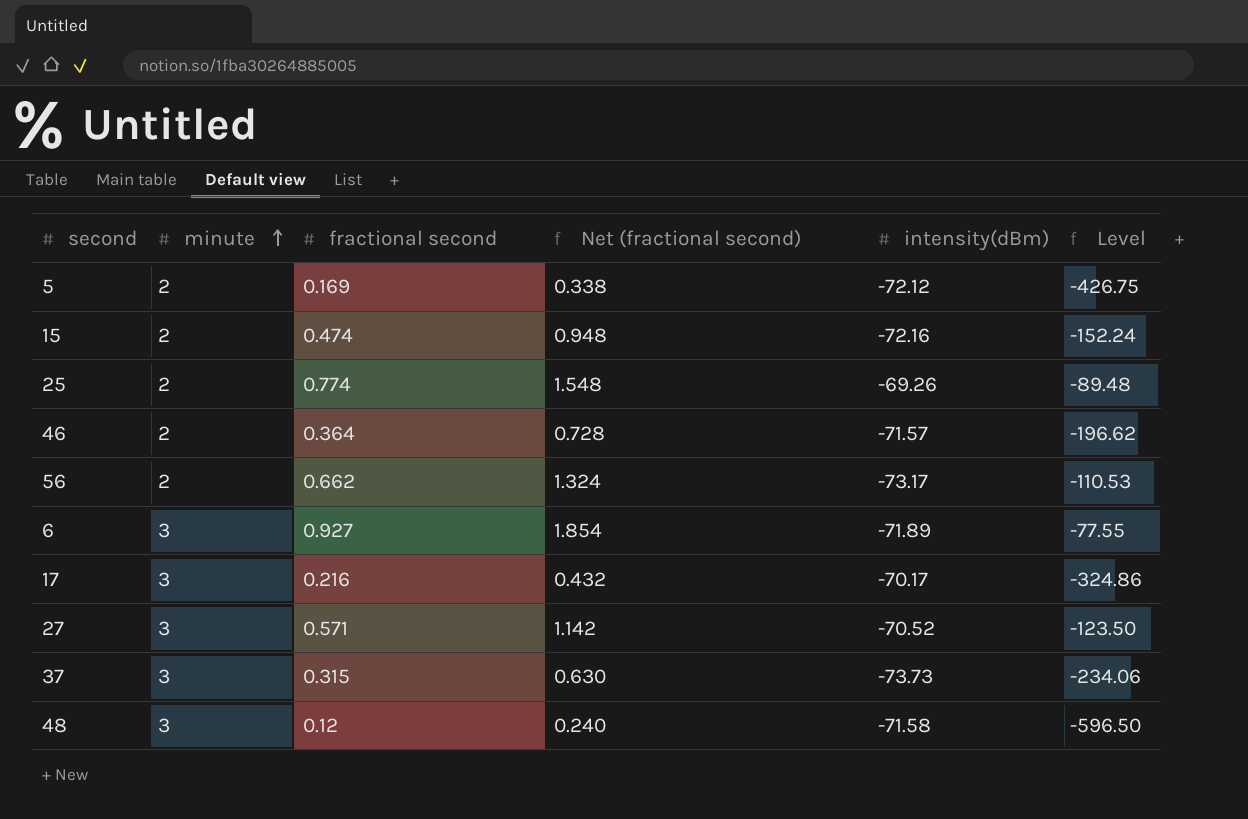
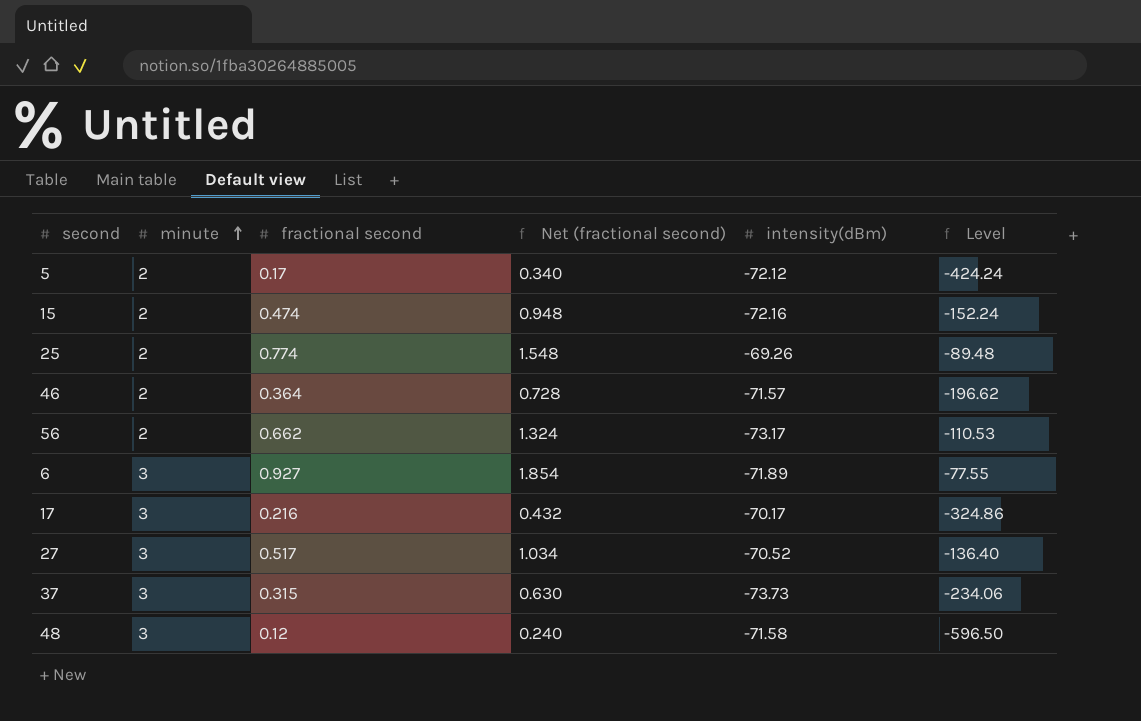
5 | fractional second: 0.169 -> 0.17
5 | Net (fractional second): 0.338 -> 0.340
5 | Level: -426.75 -> -424.24
27 | fractional second: 0.571 -> 0.517
27 | Net (fractional second): 1.142 -> 1.034
27 | Level: -123.50 -> -136.40

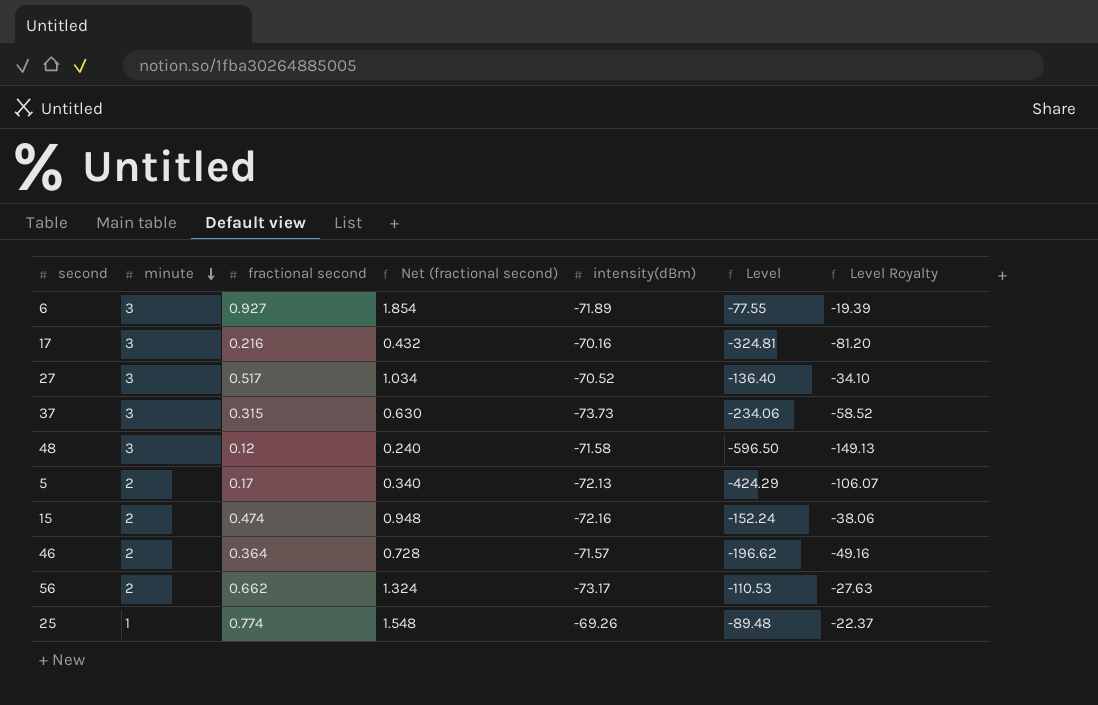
row order: minute ascending -> minute descending
column Level Royalty | formula: none -> [Level] * 0.25
17 | intensity(dBm): -70.17 -> -70.16
17 | Level: -324.86 -> -324.81
5 | intensity(dBm): -72.12 -> -72.13
5 | Level: -424.24 -> -424.29
25 | minute: 2 -> 1

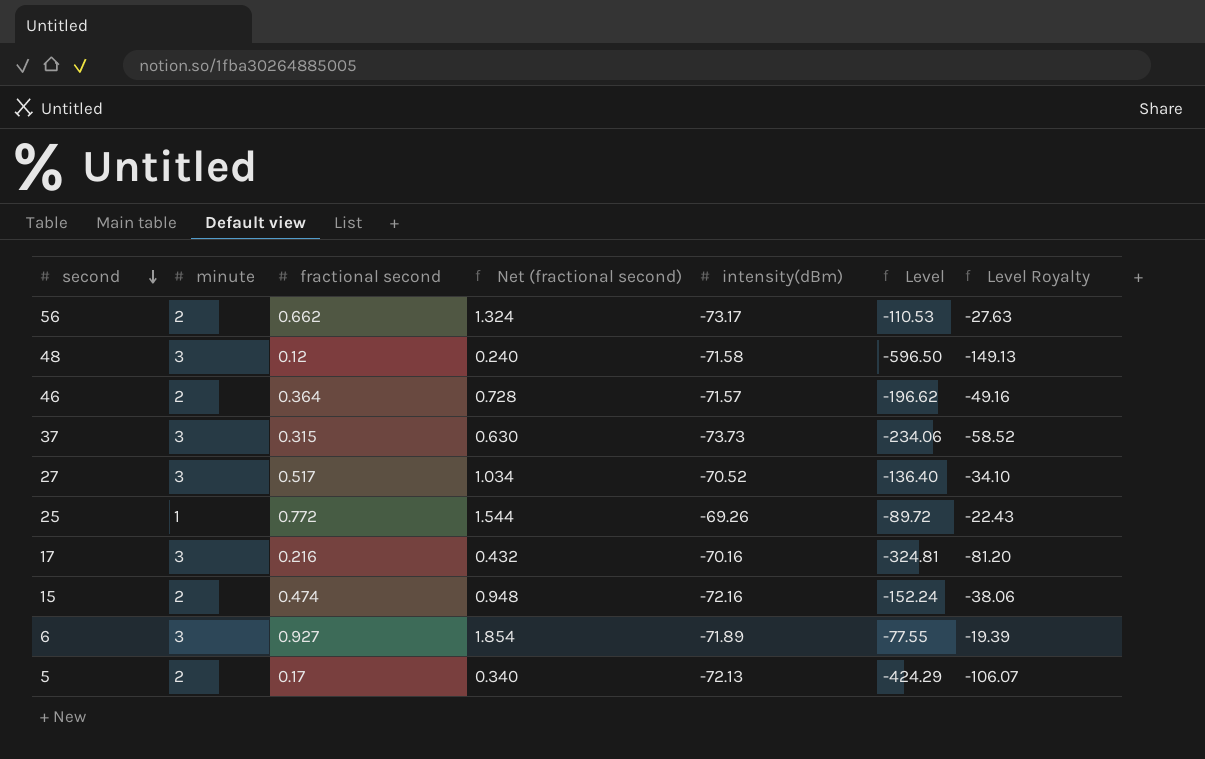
row order: minute descending -> second descending
25 | fractional second: 0.774 -> 0.772
25 | Net (fractional second): 1.548 -> 1.544
25 | Level: -89.48 -> -89.72
25 | Level Royalty: -22.37 -> -22.43

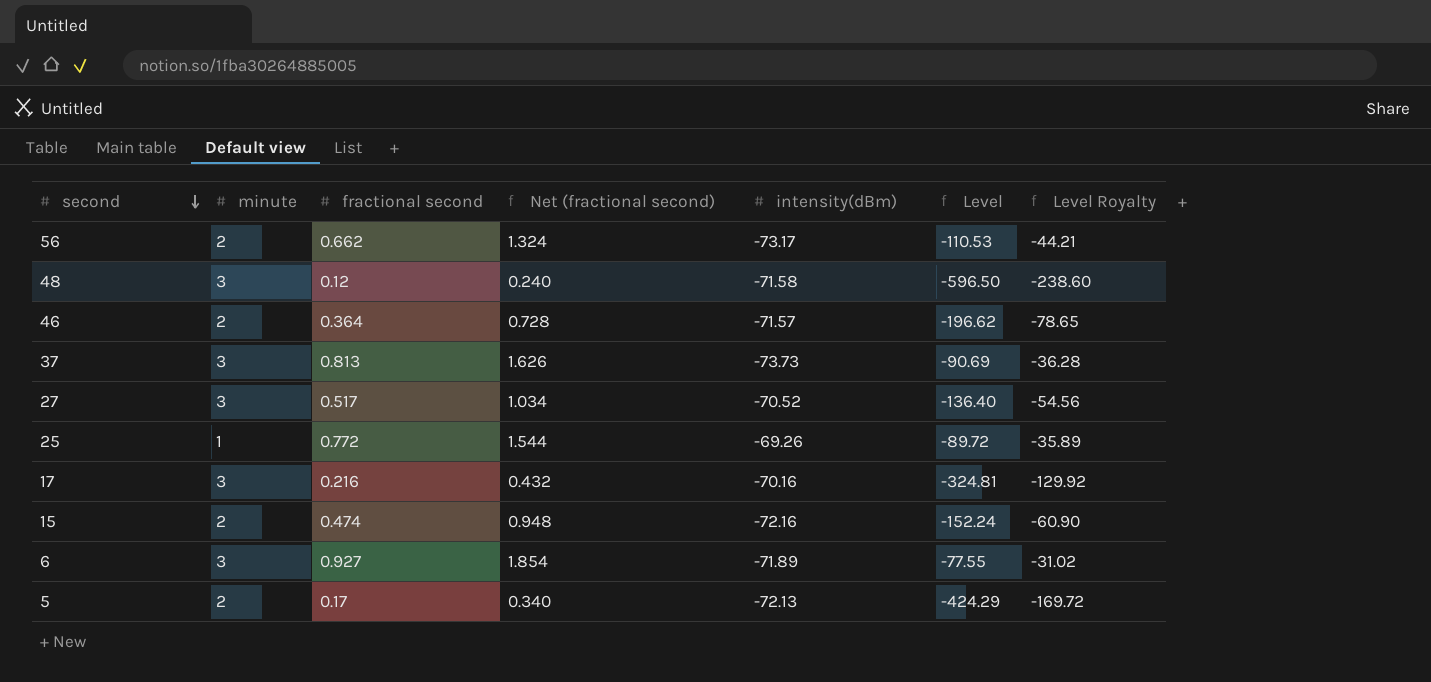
column Level Royalty | formula: [Level] * 0.25 -> [Level] * 0.4
37 | fractional second: 0.315 -> 0.813
37 | Net (fractional second): 0.630 -> 1.626
37 | Level: -234.06 -> -90.69

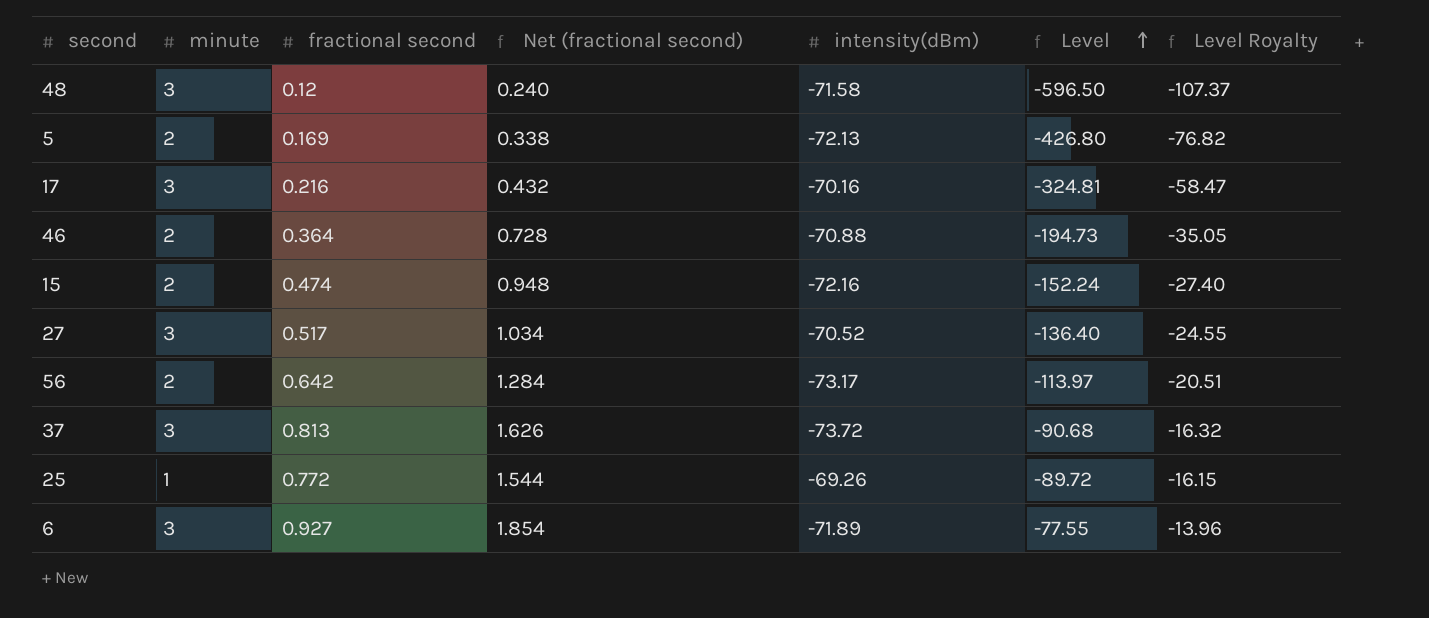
row order: second descending -> Level ascending
column Level Royalty | formula: [Level] * 0.4 -> [Level] * 0.18
5 | fractional second: 0.17 -> 0.169
5 | Net (fractional second): 0.340 -> 0.338
5 | Level: -424.29 -> -426.80
46 | intensity(dBm): -71.57 -> -70.88
46 | Level: -196.62 -> -194.73
56 | fractional second: 0.662 -> 0.642
56 | Net (fractional second): 1.324 -> 1.284
56 | Level: -110.53 -> -113.97
37 | intensity(dBm): -73.73 -> -73.72
37 | Level: -90.69 -> -90.68

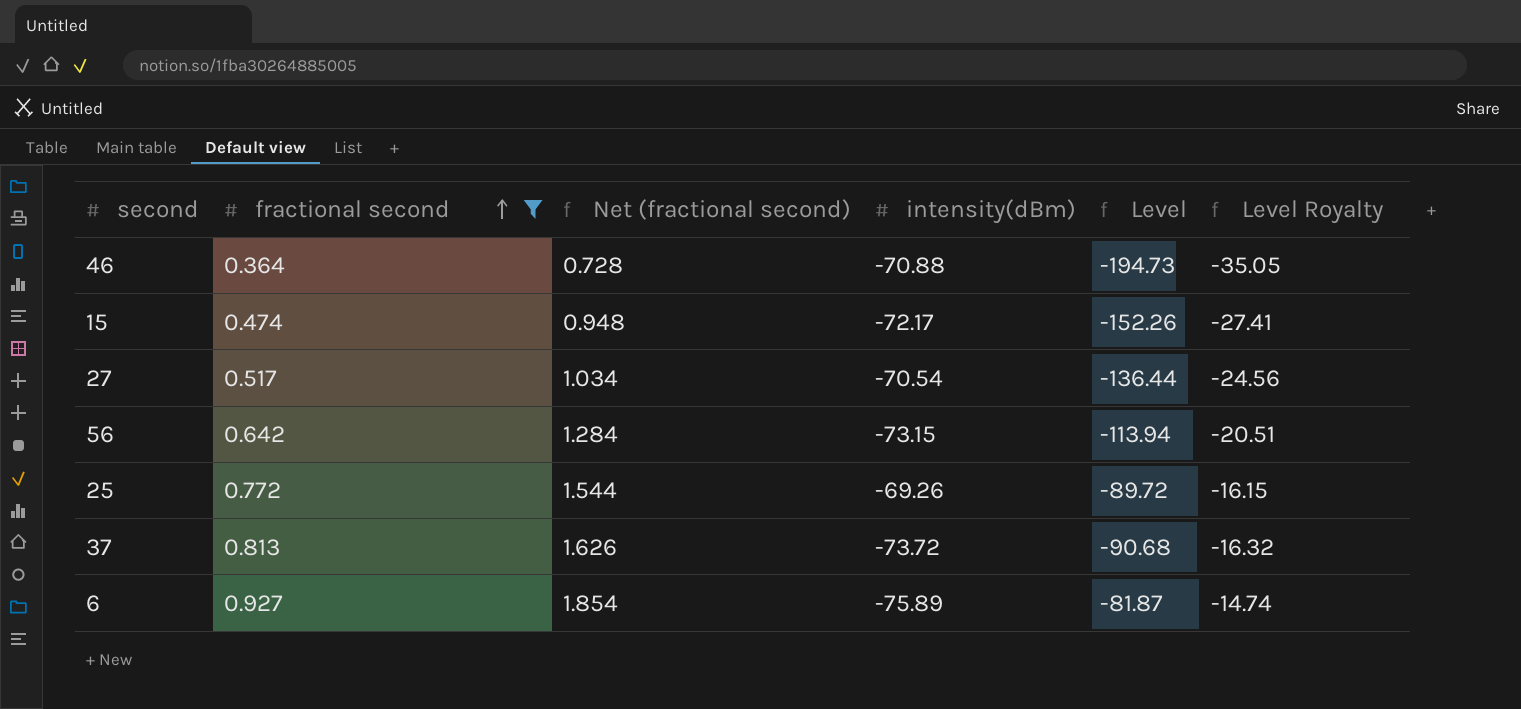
filter: none -> fractional second >= 0.364
row order: Level ascending -> fractional second ascending
column minute | position: 2 -> none
15 | intensity(dBm): -72.16 -> -72.17
15 | Level: -152.24 -> -152.26
15 | Level Royalty: -27.40 -> -27.41
27 | intensity(dBm): -70.52 -> -70.54
27 | Level: -136.40 -> -136.44
27 | Level Royalty: -24.55 -> -24.56
56 | intensity(dBm): -73.17 -> -73.15
56 | Level: -113.97 -> -113.94
6 | intensity(dBm): -71.89 -> -75.89
6 | Level: -77.55 -> -81.87
6 | Level Royalty: -13.96 -> -14.74

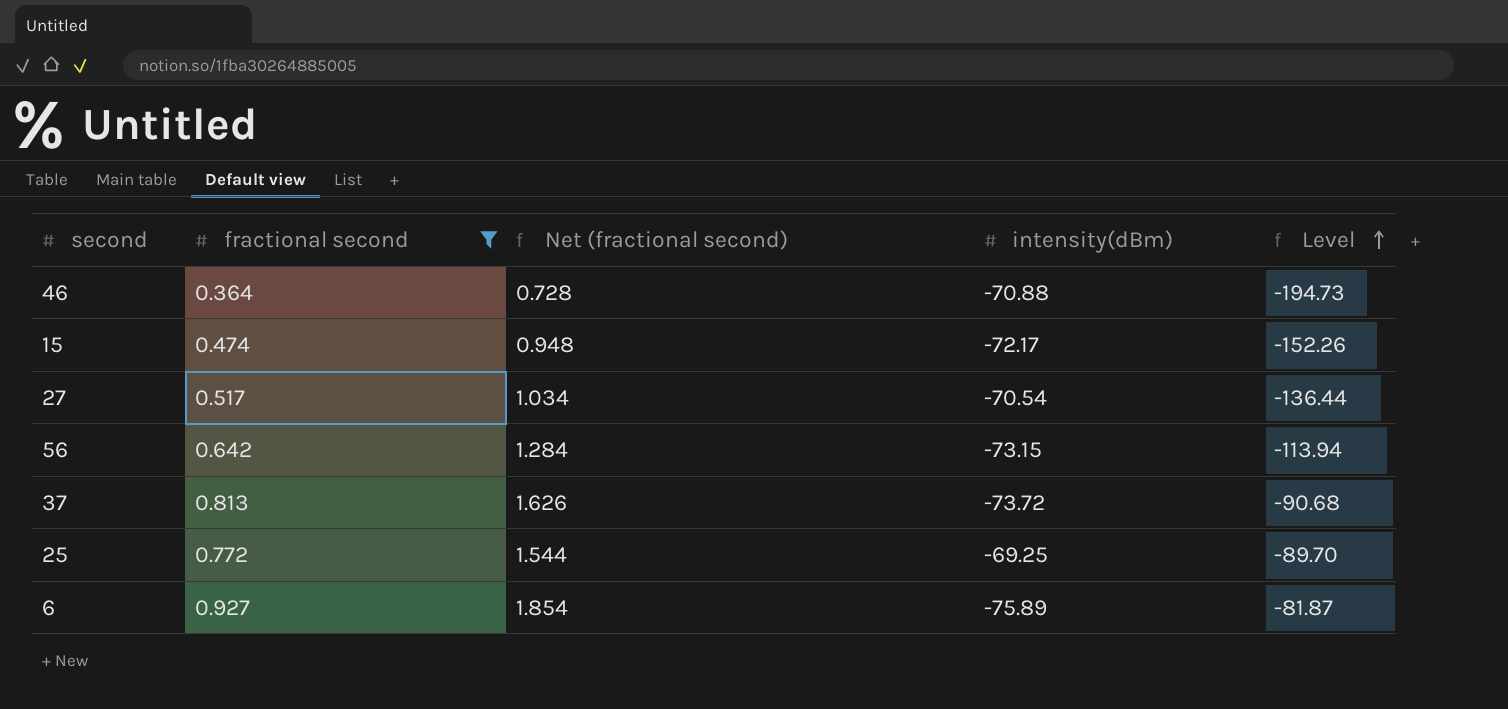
row order: fractional second ascending -> Level ascending
column Level Royalty | formula: [Level] * 0.18 -> none
25 | intensity(dBm): -69.26 -> -69.25
25 | Level: -89.72 -> -89.70

